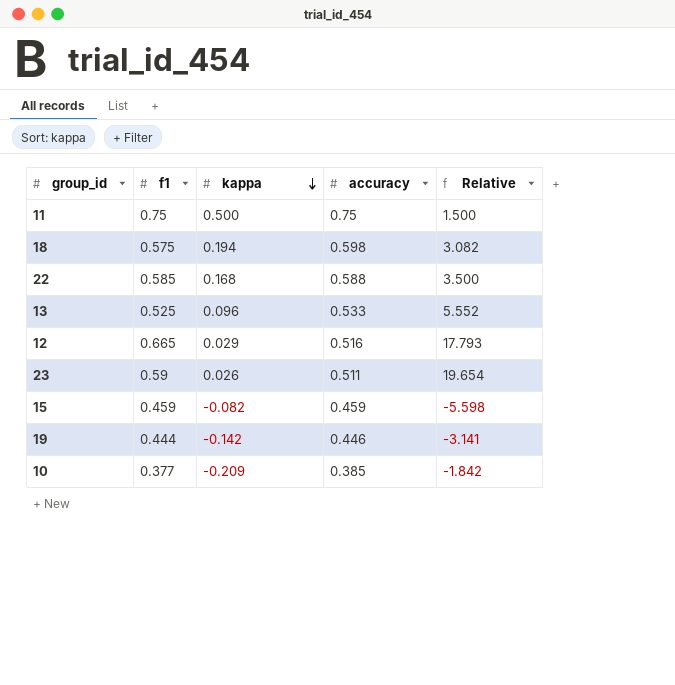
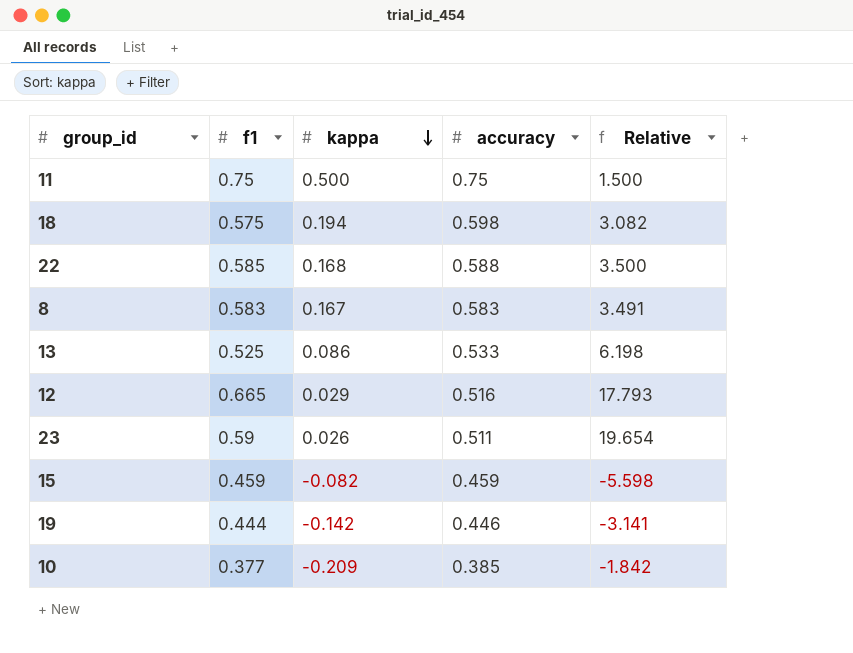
row 8: none -> 0.583 | 0.167 | 0.583 | 3.491
13 | kappa: 0.096 -> 0.086
13 | Relative: 5.552 -> 6.198

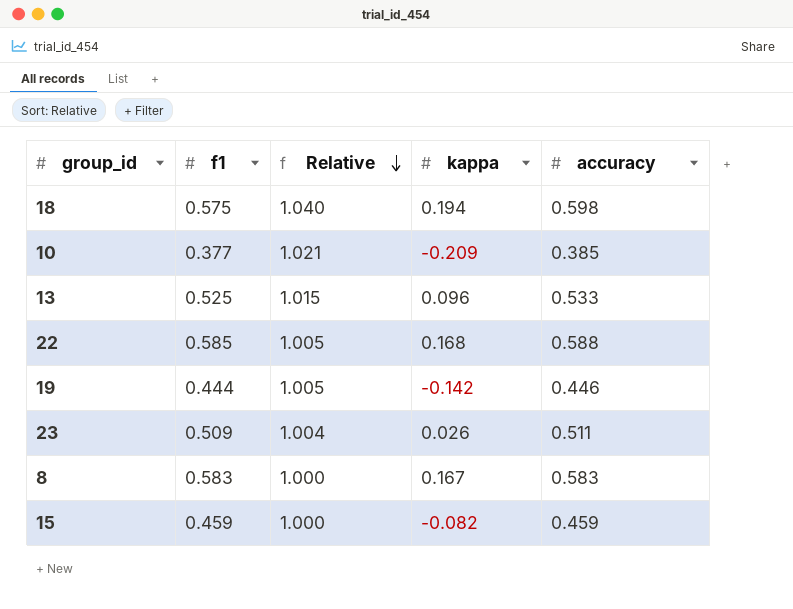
row order: kappa descending -> Relative descending
column Relative | formula: [accuracy] / [kappa] -> [accuracy] / [f1]
column Relative | position: 5 -> 3
row 11: 0.75 | 0.500 | 0.75 | 1.500 -> none
row 12: 0.665 | 0.029 | 0.516 | 17.793 -> none
13 | kappa: 0.086 -> 0.096
23 | f1: 0.59 -> 0.509

